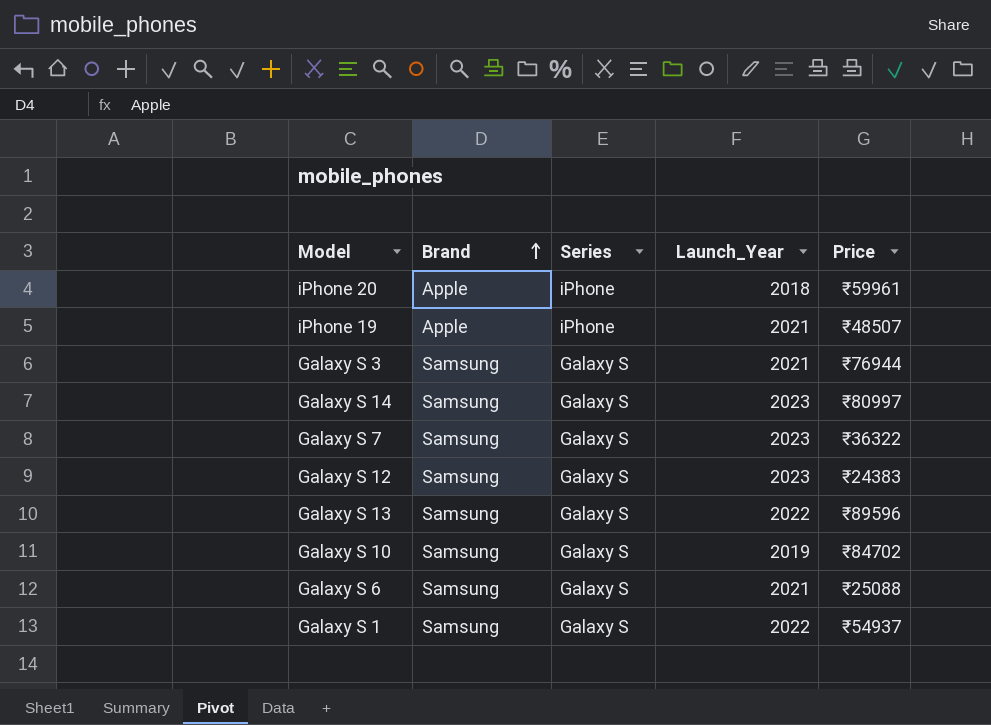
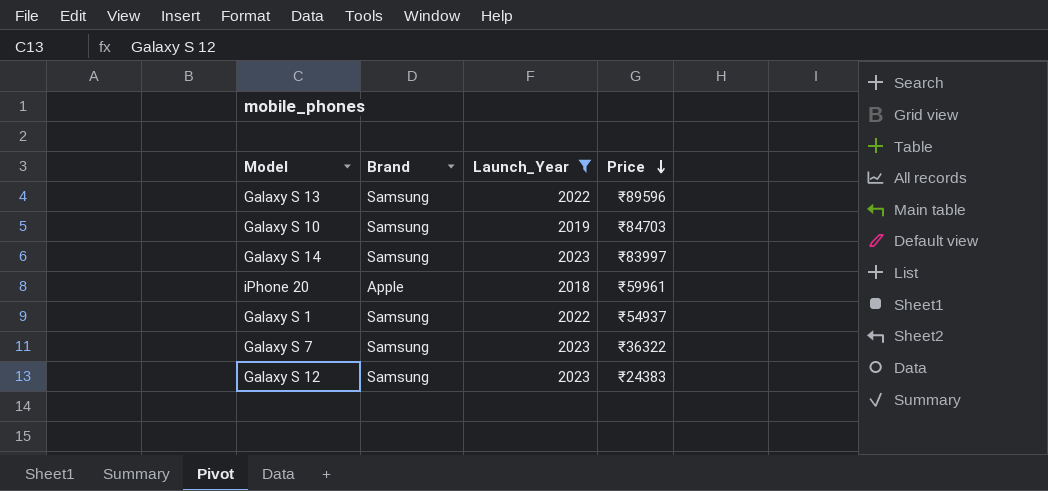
filter: none -> Launch_Year != 2021
row order: Brand ascending -> Price descending
column Series | position: 3 -> none
Galaxy S 10 | Price: ₹84702 -> ₹84703
Galaxy S 14 | Price: ₹80997 -> ₹83997

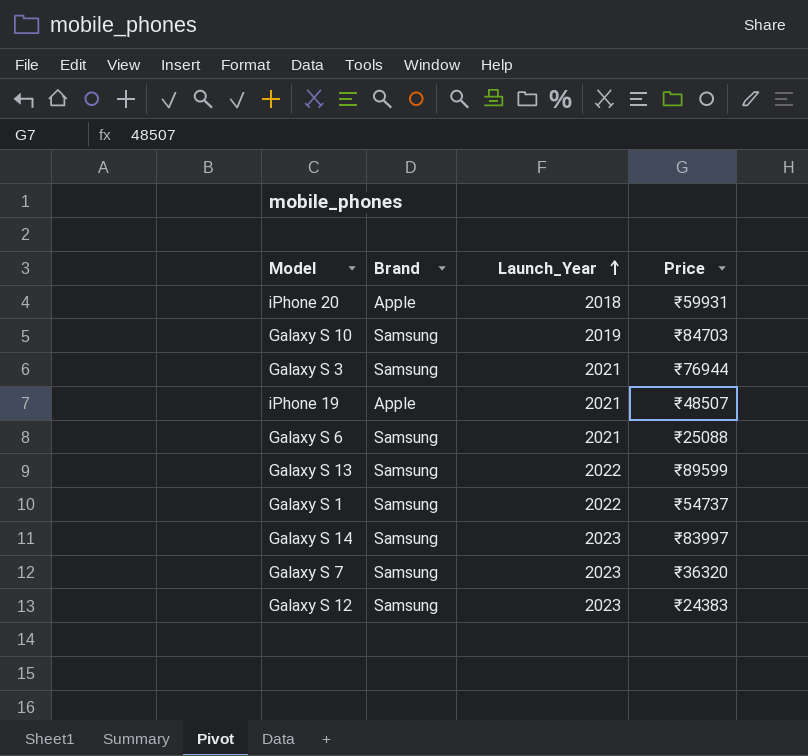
filter: Launch_Year != 2021 -> none
row order: Price descending -> Launch_Year ascending
iPhone 20 | Price: ₹59961 -> ₹59931
Galaxy S 13 | Price: ₹89596 -> ₹89599
Galaxy S 1 | Price: ₹54937 -> ₹54737
Galaxy S 7 | Price: ₹36322 -> ₹36320

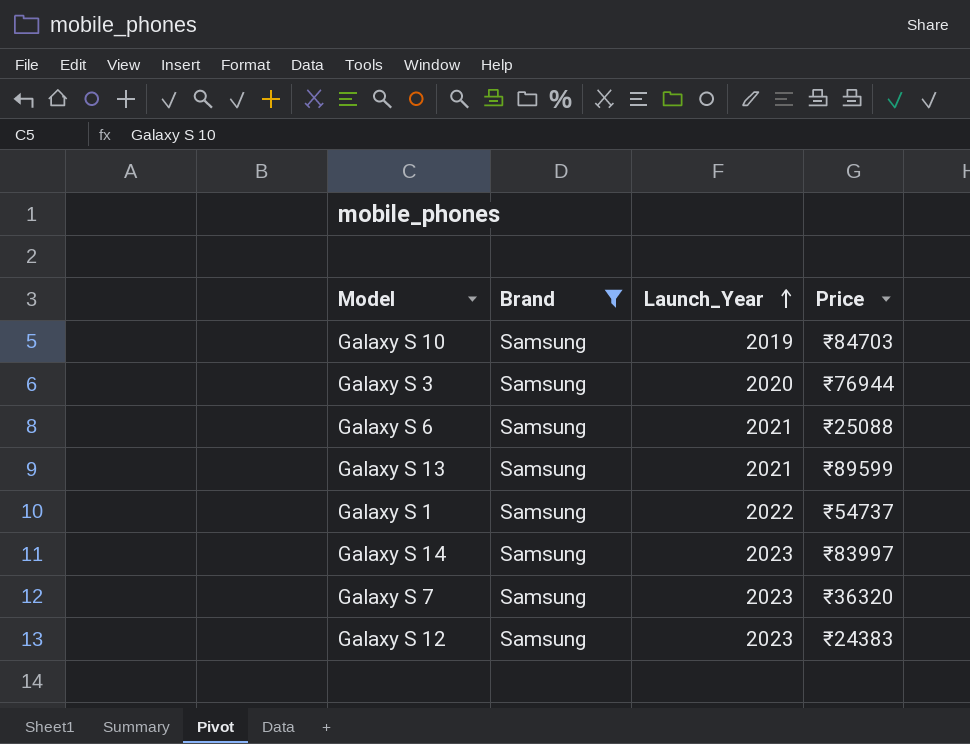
filter: none -> Brand = Samsung
Galaxy S 3 | Launch_Year: 2021 -> 2020
Galaxy S 13 | Launch_Year: 2022 -> 2021

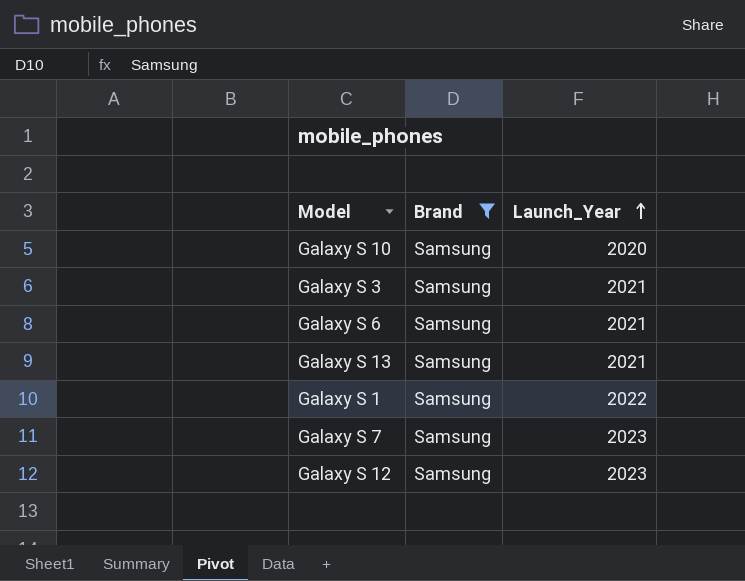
column Price | position: 4 -> none
row Galaxy S 14: Samsung | 2023 | ₹83997 -> none
Galaxy S 10 | Launch_Year: 2019 -> 2020
Galaxy S 3 | Launch_Year: 2020 -> 2021

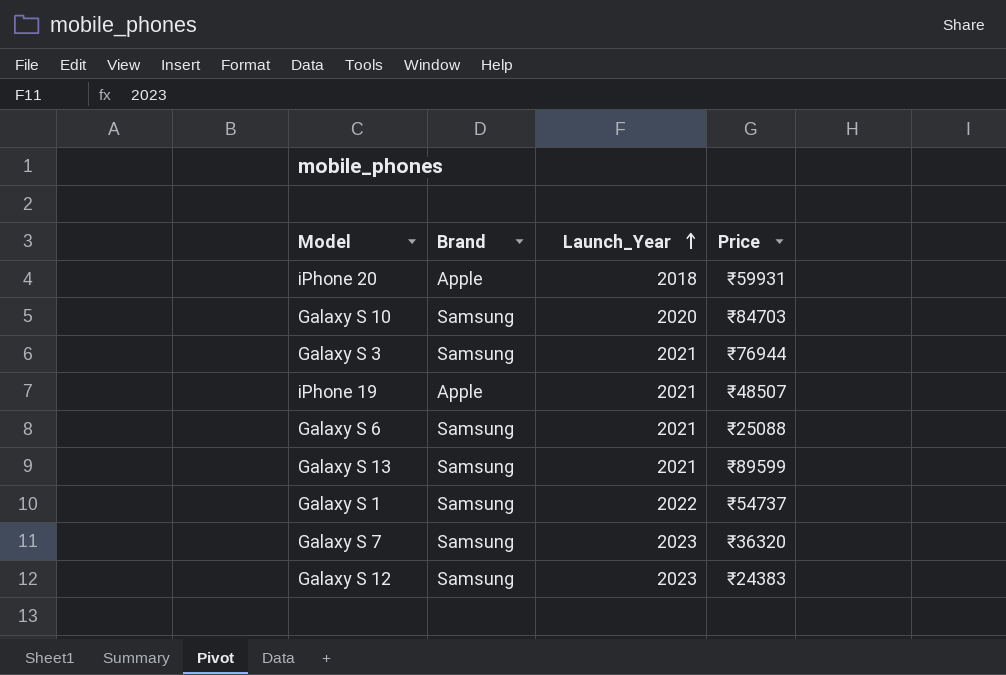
filter: Brand = Samsung -> none
column Price | position: none -> 4

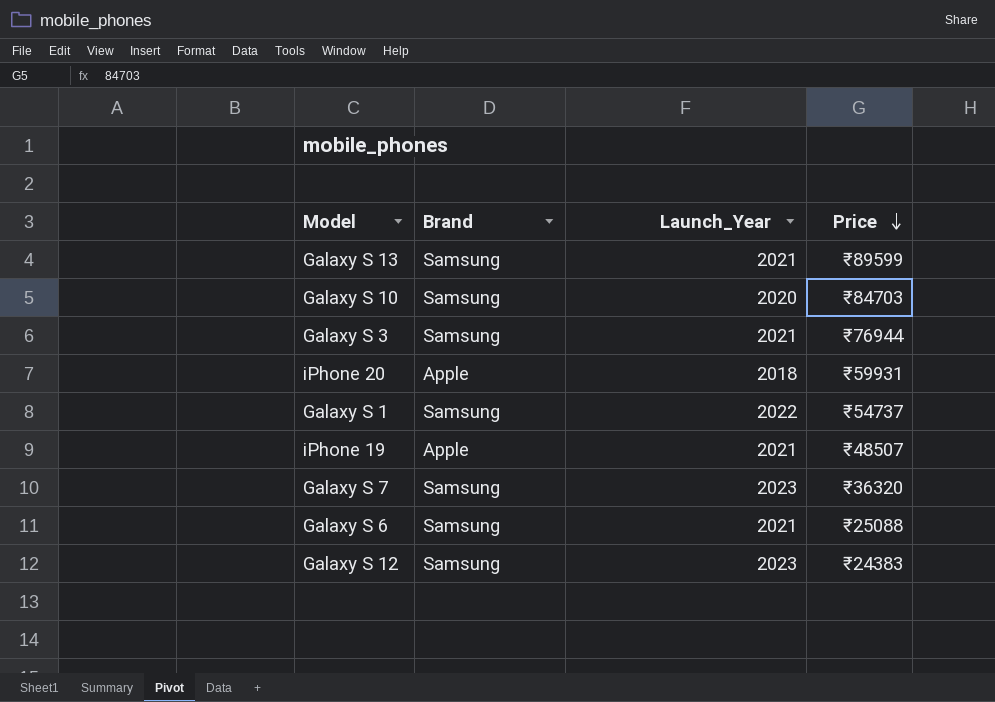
row order: Launch_Year ascending -> Price descending

